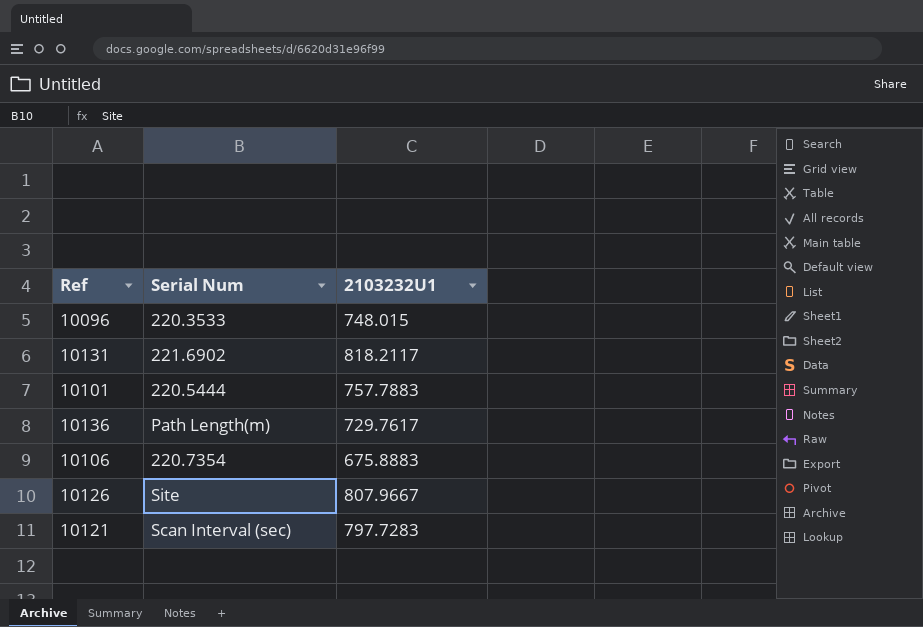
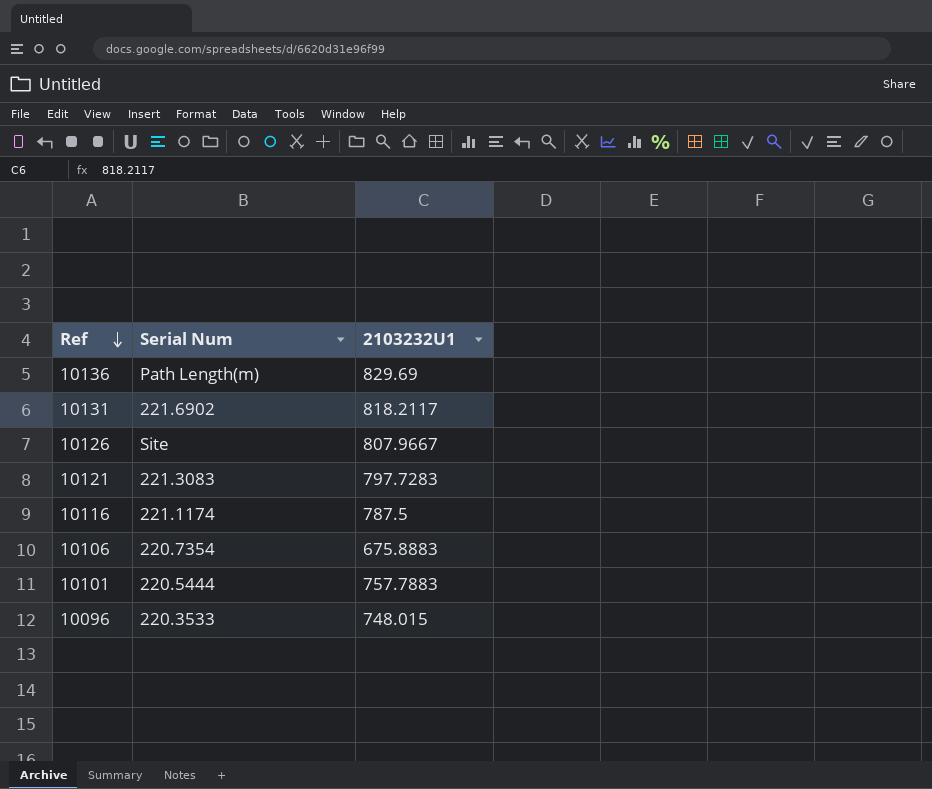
row order: none -> Ref descending
10136 | 2103232U1: 729.7617 -> 829.69
10121 | Serial Num: Scan Interval (sec) -> 221.3083
row 10116: none -> 221.1174 | 787.5

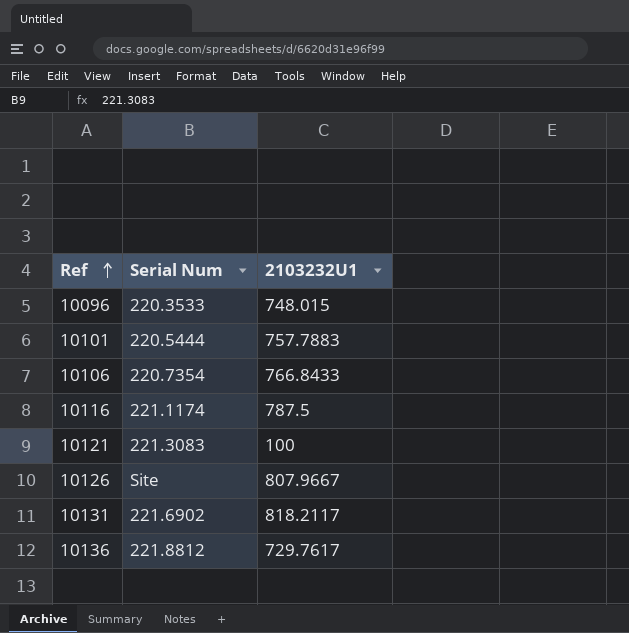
row order: Ref descending -> Ref ascending
10106 | 2103232U1: 675.8883 -> 766.8433
10121 | 2103232U1: 797.7283 -> 100
10136 | Serial Num: Path Length(m) -> 221.8812
10136 | 2103232U1: 829.69 -> 729.7617

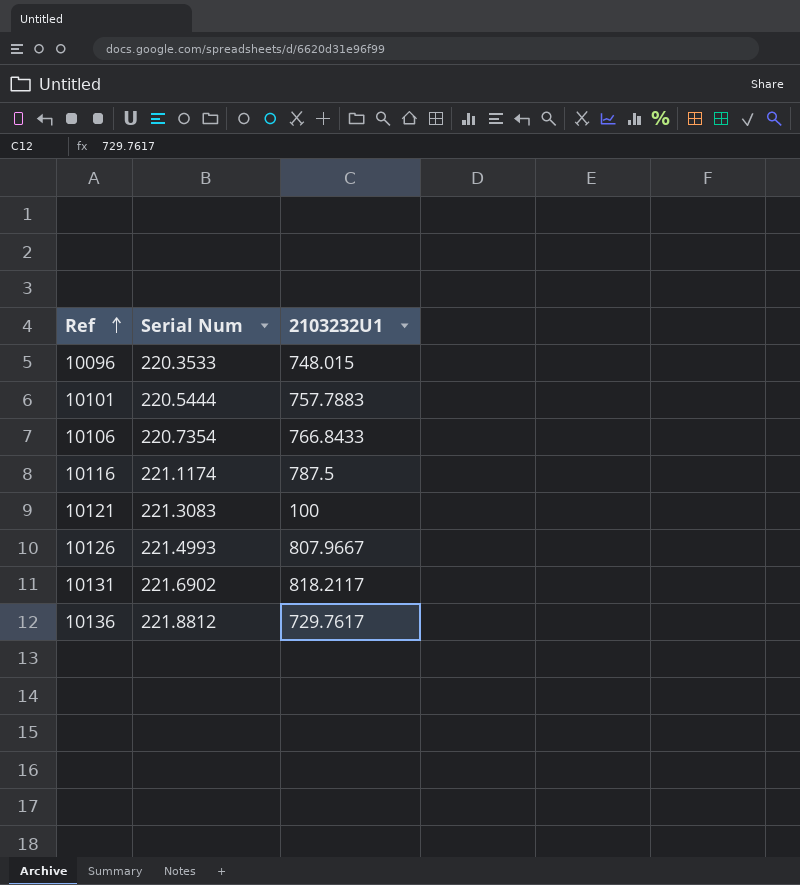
10126 | Serial Num: Site -> 221.4993

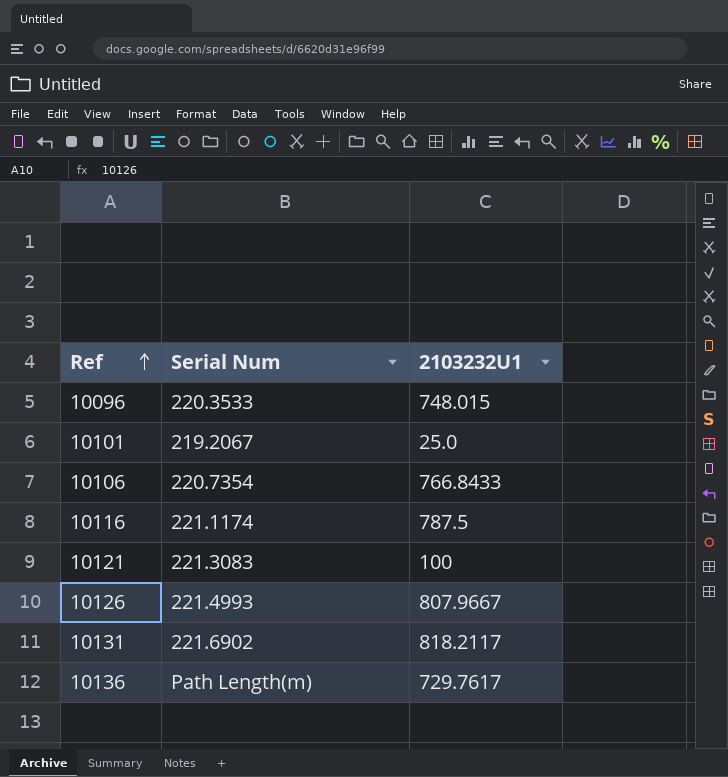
10101 | Serial Num: 220.5444 -> 219.2067
10101 | 2103232U1: 757.7883 -> 25.0
10136 | Serial Num: 221.8812 -> Path Length(m)

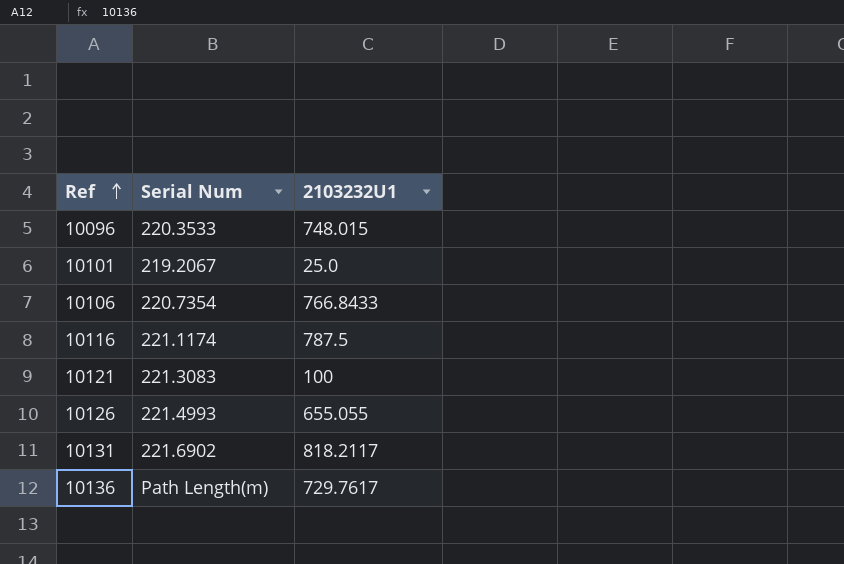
10126 | 2103232U1: 807.9667 -> 655.055

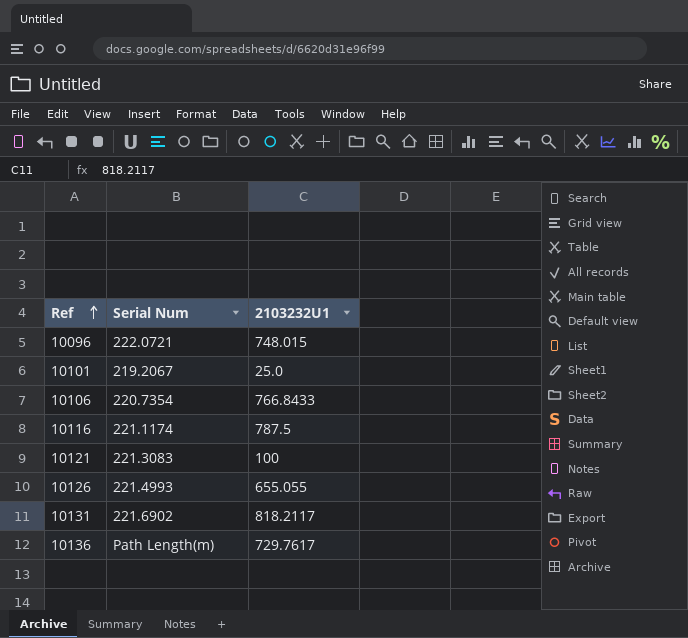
10096 | Serial Num: 220.3533 -> 222.0721

